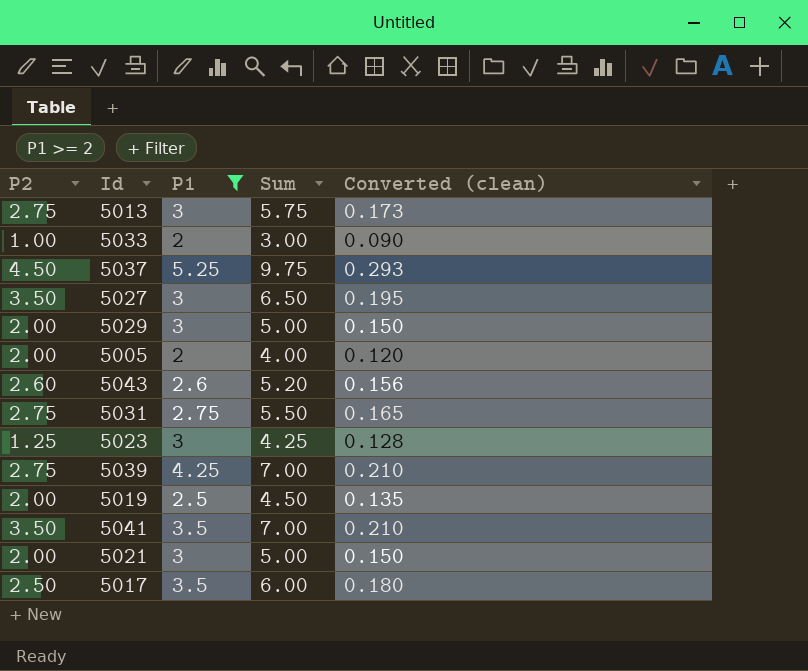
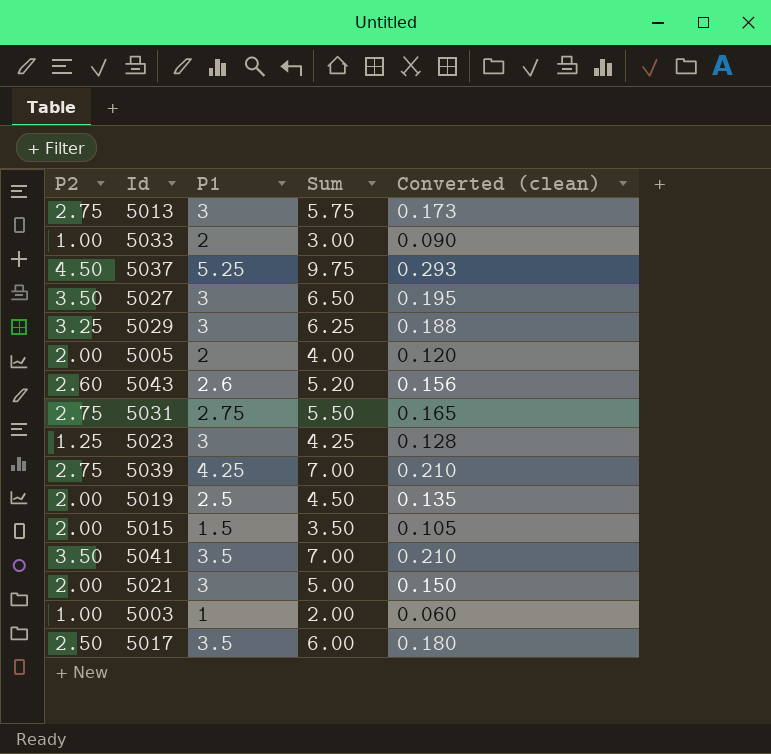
filter: P1 >= 2 -> none
5029 | P2: 2.00 -> 3.25
5029 | Sum: 5.00 -> 6.25
5029 | Converted (clean): 0.150 -> 0.188

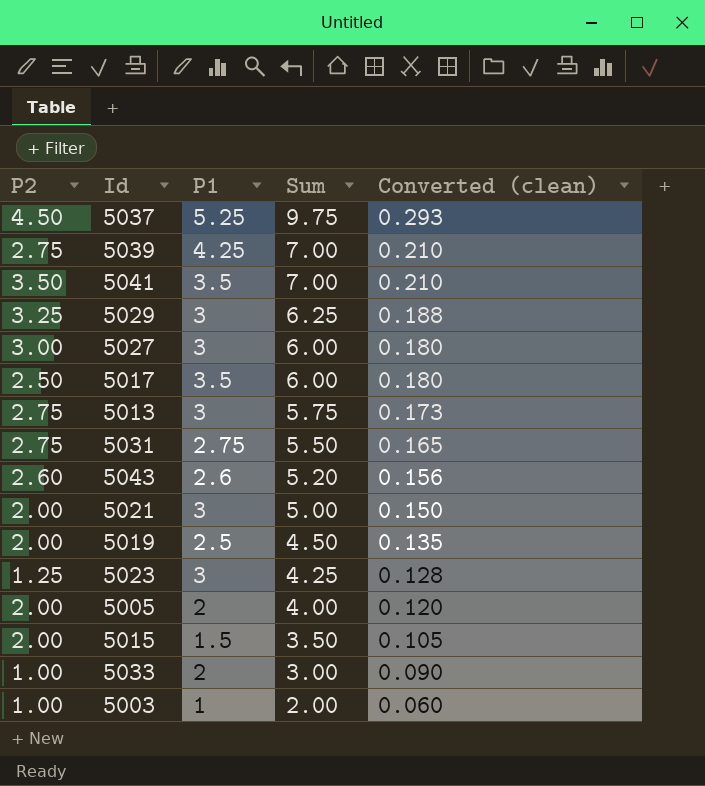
row order: none -> Sum descending
5027 | P2: 3.50 -> 3.00
5027 | Sum: 6.50 -> 6.00
5027 | Converted (clean): 0.195 -> 0.180

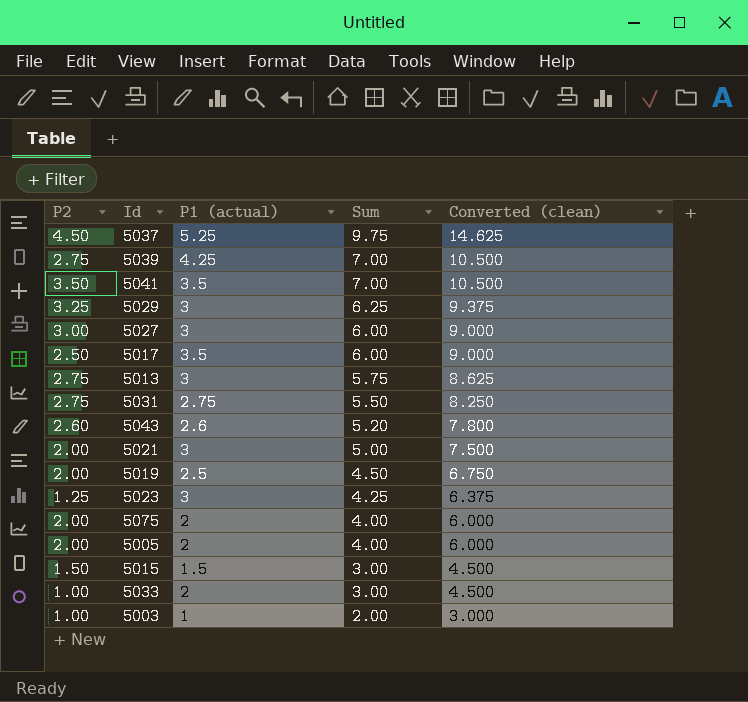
column name: P1 -> P1 (actual)
column Converted (clean) | formula: [Sum] * 0.03 -> [Sum] * 1.5
row 5075: none -> 2.00 | 2 | 4.00 | 6.000
5015 | P2: 2.00 -> 1.50
5015 | Sum: 3.50 -> 3.00

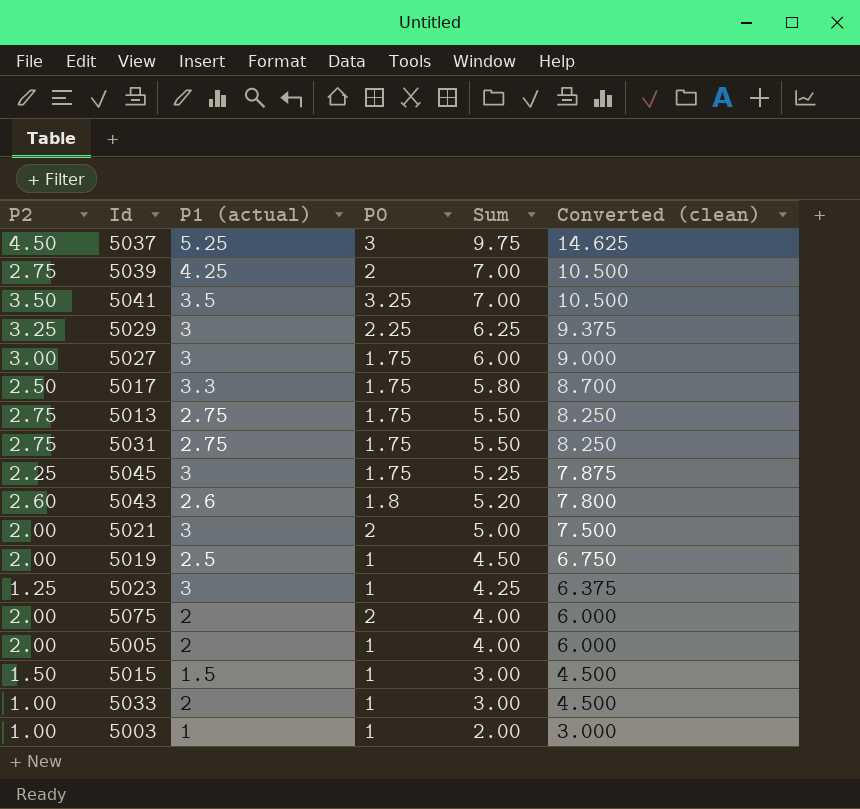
column P0 | position: none -> 4
5017 | P1 (actual): 3.5 -> 3.3
5017 | Sum: 6.00 -> 5.80
5017 | Converted (clean): 9.000 -> 8.700
5013 | P1 (actual): 3 -> 2.75
5013 | Sum: 5.75 -> 5.50
5013 | Converted (clean): 8.625 -> 8.250
row 5045: none -> 2.25 | 3 | 1.75 | 5.25 | 7.875

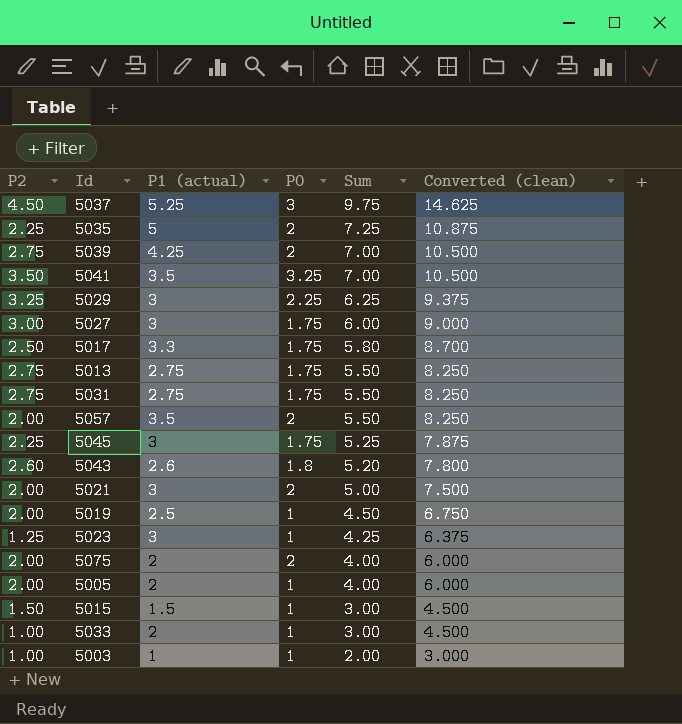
row 5035: none -> 2.25 | 5 | 2 | 7.25 | 10.875
row 5057: none -> 2.00 | 3.5 | 2 | 5.50 | 8.250

